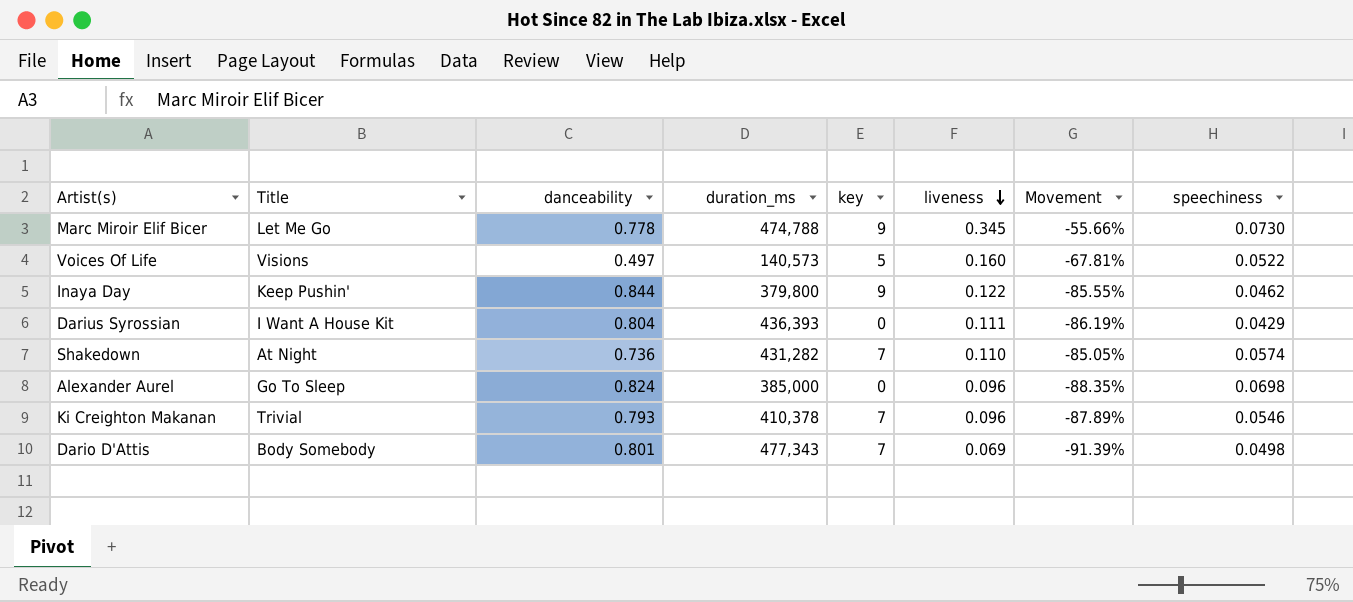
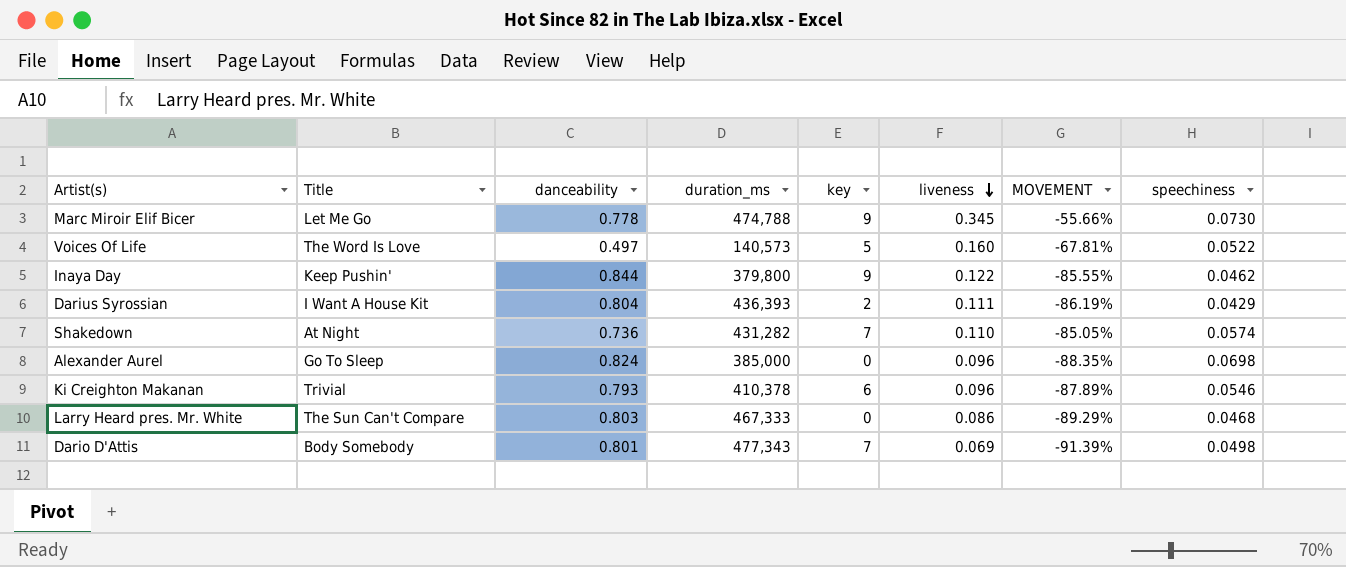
column name: Movement -> MOVEMENT
Voices Of Life | Title: Visions -> The Word Is Love
Darius Syrossian | key: 0 -> 2
Ki Creighton Makanan | key: 7 -> 6
row Larry Heard pres. Mr. White: none -> The Sun Can't Compare | 0.803 | 467,333 | 0 | 0.086 | -89.29% | 0.0468

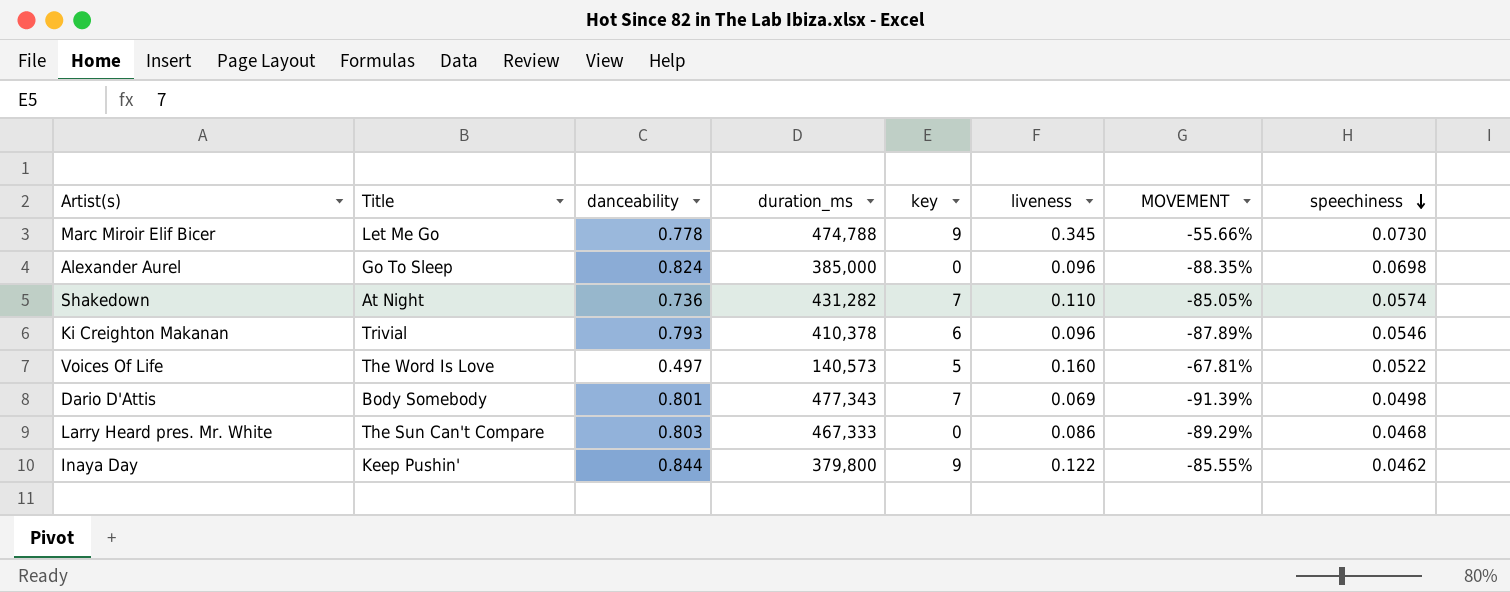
row order: liveness descending -> speechiness descending
row Darius Syrossian: I Want A House Kit | 0.804 | 436,393 | 2 | 0.111 | -86.19% | 0.0429 -> none

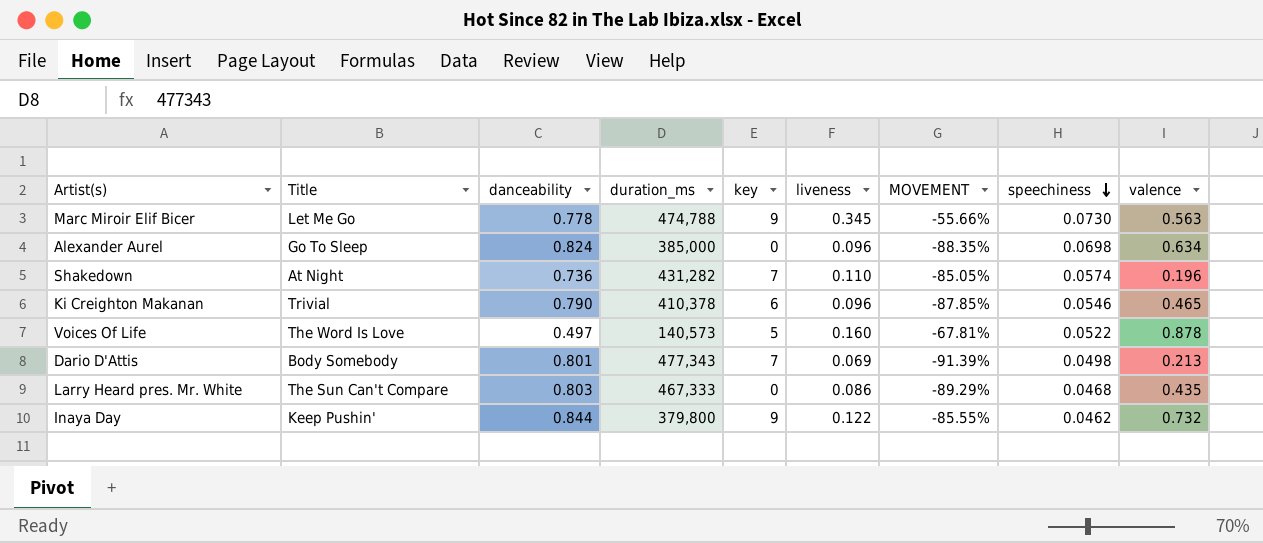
column valence | position: none -> 9
Ki Creighton Makanan | danceability: 0.793 -> 0.790
Ki Creighton Makanan | MOVEMENT: -87.89% -> -87.85%

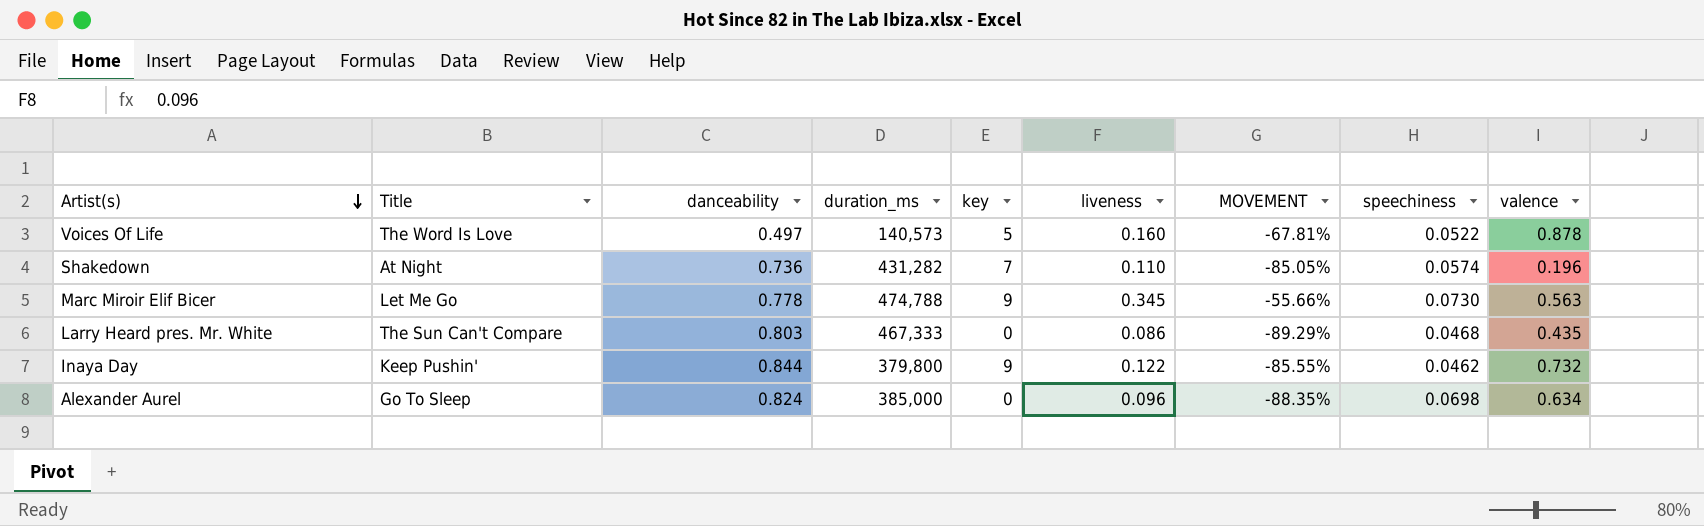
row order: speechiness descending -> Artist(s) descending
row Ki Creighton Makanan: Trivial | 0.790 | 410,378 | 6 | 0.096 | -87.85% | 0.0546 | 0.465 -> none
row Dario D'Attis: Body Somebody | 0.801 | 477,343 | 7 | 0.069 | -91.39% | 0.0498 | 0.213 -> none

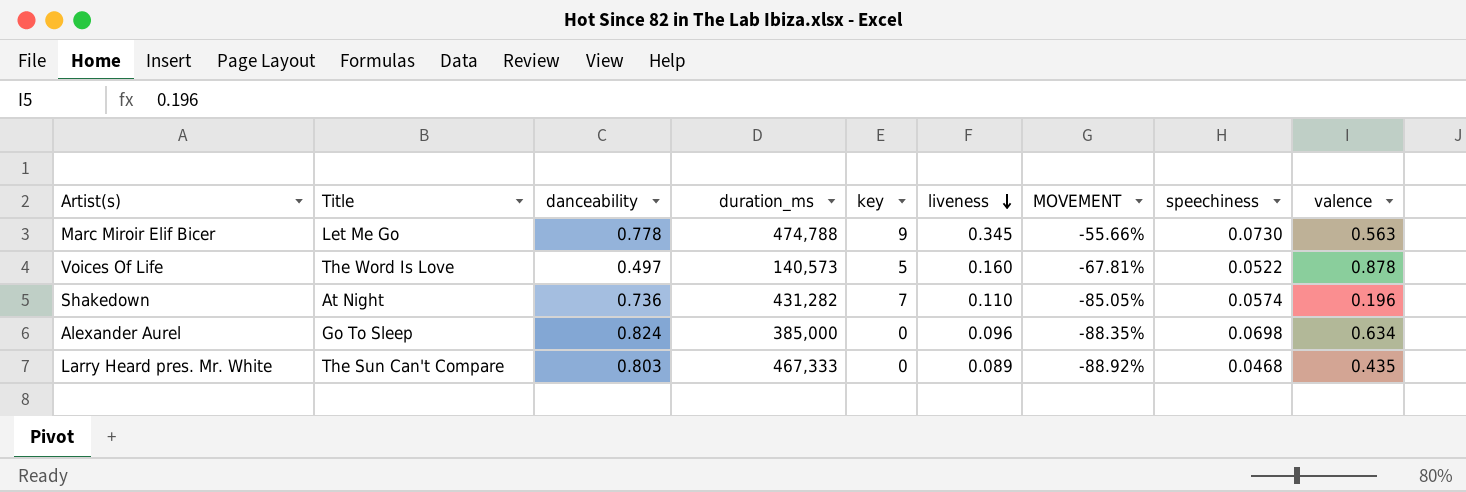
row order: Artist(s) descending -> liveness descending
row Inaya Day: Keep Pushin' | 0.844 | 379,800 | 9 | 0.122 | -85.55% | 0.0462 | 0.732 -> none
Larry Heard pres. Mr. White | liveness: 0.086 -> 0.089
Larry Heard pres. Mr. White | MOVEMENT: -89.29% -> -88.92%

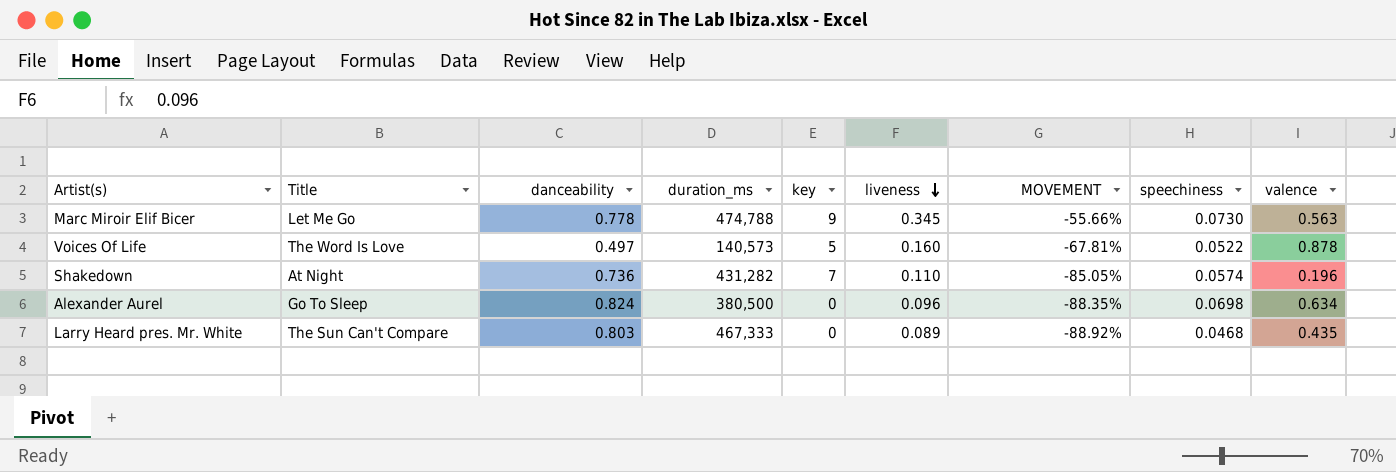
Alexander Aurel | duration_ms: 385,000 -> 380,500

